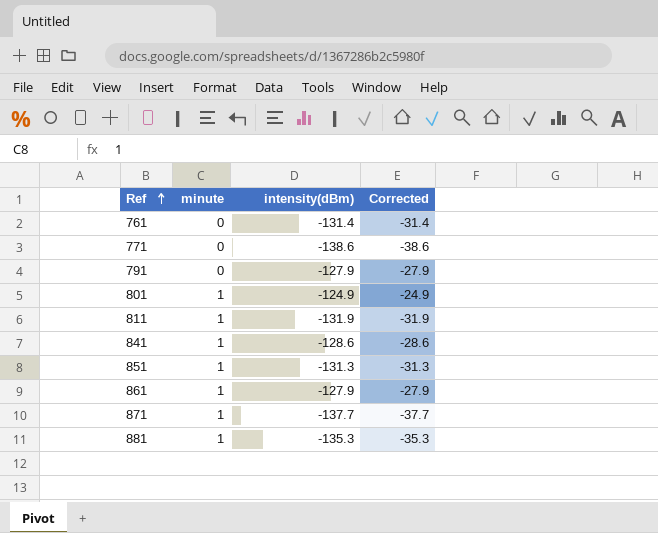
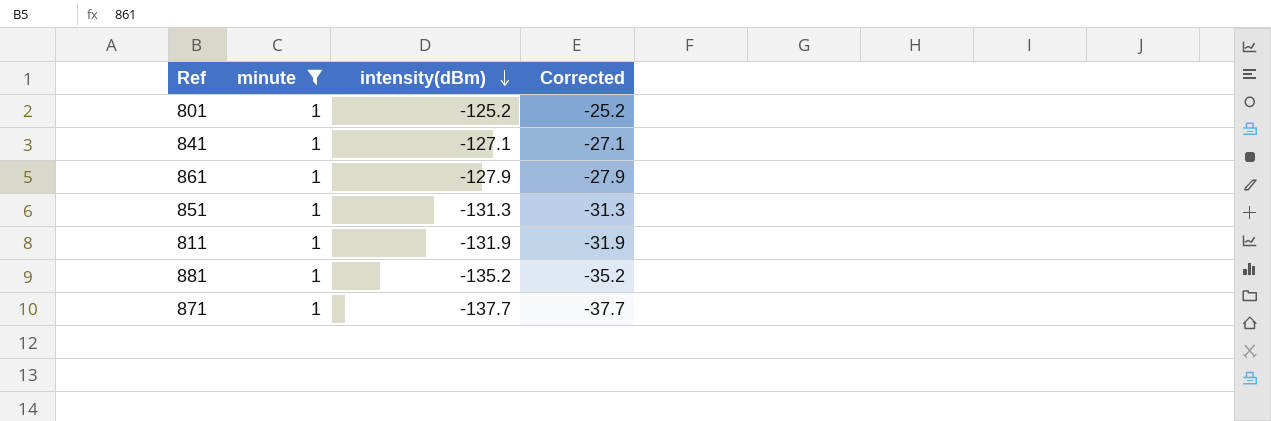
filter: none -> minute = 1
row order: Ref ascending -> intensity(dBm) descending
801 | intensity(dBm): -124.9 -> -125.2
801 | Corrected: -24.9 -> -25.2
841 | intensity(dBm): -128.6 -> -127.1
841 | Corrected: -28.6 -> -27.1
881 | intensity(dBm): -135.3 -> -135.2
881 | Corrected: -35.3 -> -35.2

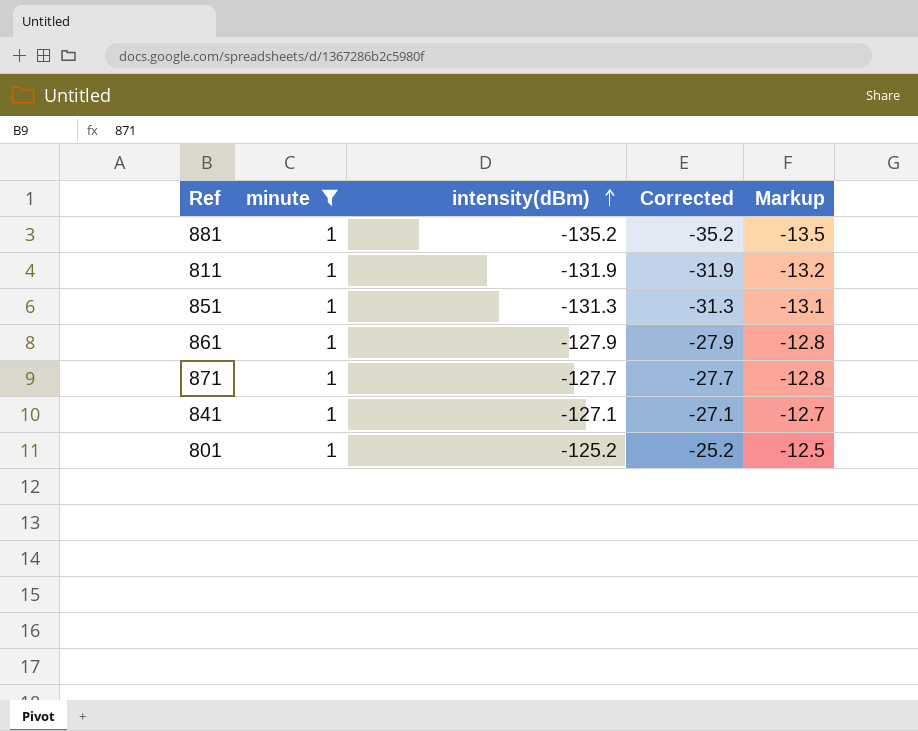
row order: intensity(dBm) descending -> intensity(dBm) ascending
column Markup | formula: none -> [intensity(dBm)] * 0.1
871 | intensity(dBm): -137.7 -> -127.7
871 | Corrected: -37.7 -> -27.7

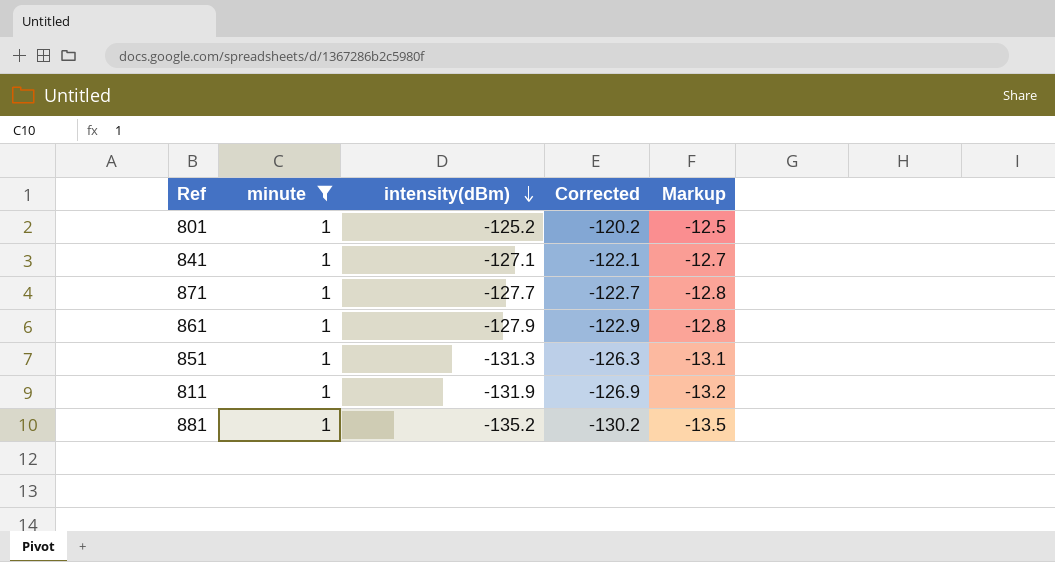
row order: intensity(dBm) ascending -> intensity(dBm) descending
column Corrected | formula: [intensity(dBm)] + 100 -> [intensity(dBm)] + 5

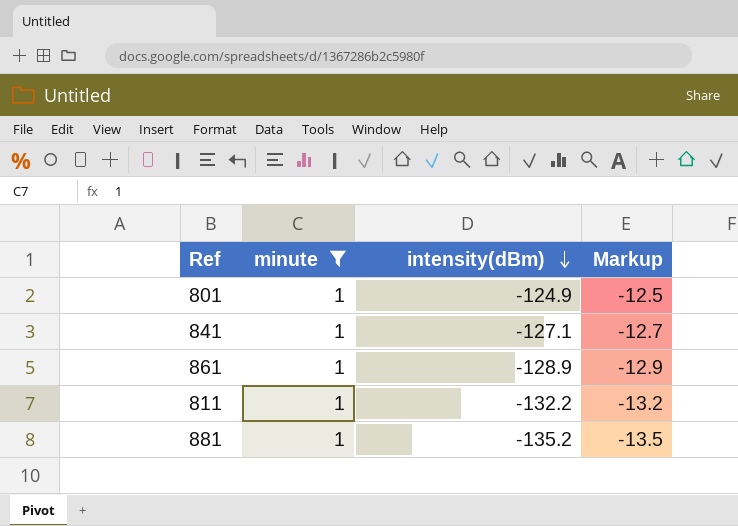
column Corrected | formula: [intensity(dBm)] + 5 -> none
row 871: 1 | -127.7 | -122.7 | -12.8 -> none
row 851: 1 | -131.3 | -126.3 | -13.1 -> none
801 | intensity(dBm): -125.2 -> -124.9
861 | intensity(dBm): -127.9 -> -128.9
861 | Markup: -12.8 -> -12.9
811 | intensity(dBm): -131.9 -> -132.2

